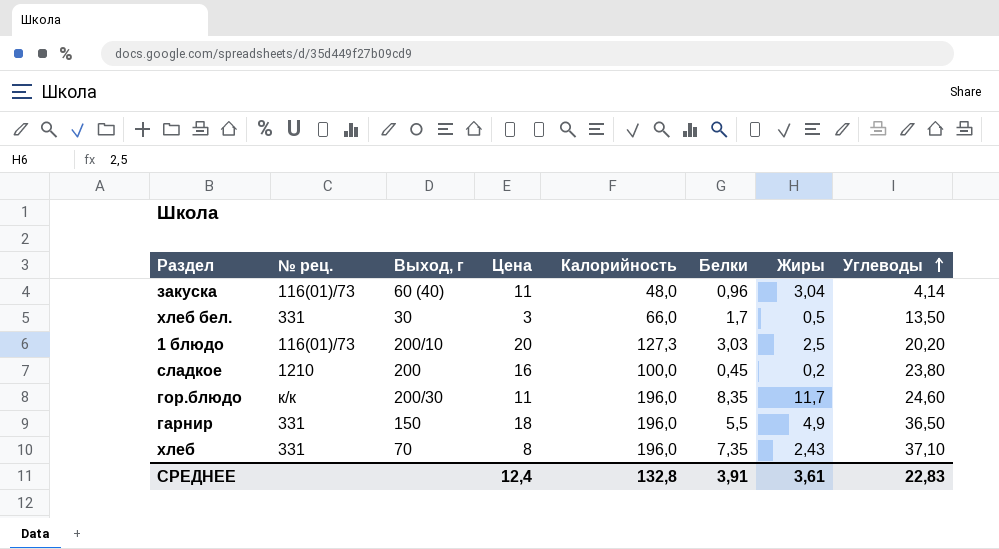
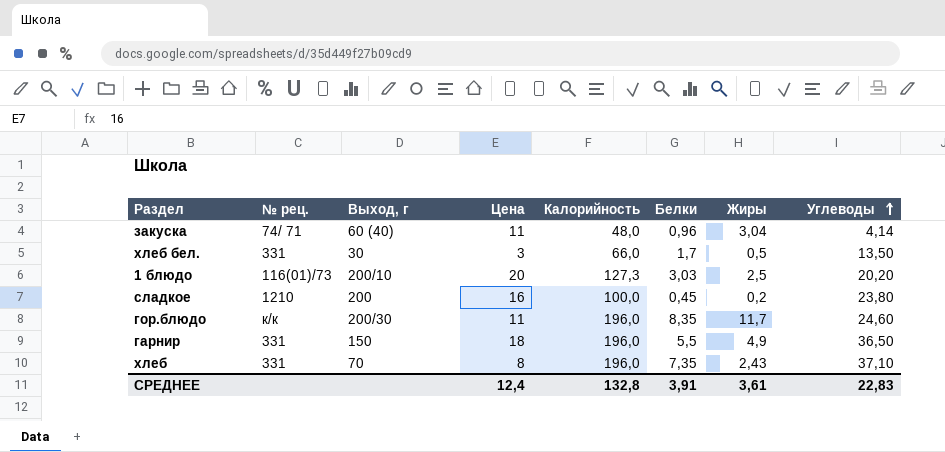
закуска | № рец.: 116(01)/73 -> 74/ 71

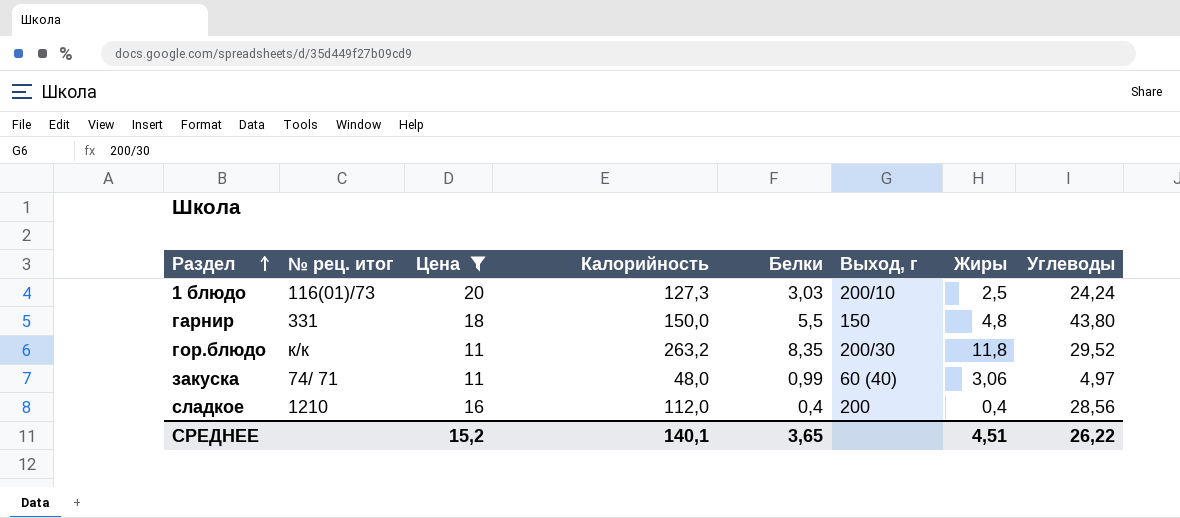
filter: none -> Цена >= 11
row order: Углеводы ascending -> Раздел ascending
column name: № рец. -> № рец. итог
column Выход, г | position: 3 -> 6
1 блюдо | Углеводы: 20,20 -> 24,24
гарнир | Калорийность: 196,0 -> 150,0
гарнир | Жиры: 4,9 -> 4,8
гарнир | Углеводы: 36,50 -> 43,80
гор.блюдо | Калорийность: 196,0 -> 263,2
гор.блюдо | Жиры: 11,7 -> 11,8
гор.блюдо | Углеводы: 24,60 -> 29,52
закуска | Белки: 0,96 -> 0,99
закуска | Жиры: 3,04 -> 3,06
закуска | Углеводы: 4,14 -> 4,97
сладкое | Калорийность: 100,0 -> 112,0
сладкое | Белки: 0,45 -> 0,4
сладкое | Жиры: 0,2 -> 0,4
сладкое | Углеводы: 23,80 -> 28,56
СРЕДНЕЕ | Цена: 12,4 -> 15,2
СРЕДНЕЕ | Калорийность: 132,8 -> 140,1
СРЕДНЕЕ | Белки: 3,91 -> 3,65
СРЕДНЕЕ | Жиры: 3,61 -> 4,51
СРЕДНЕЕ | Углеводы: 22,83 -> 26,22

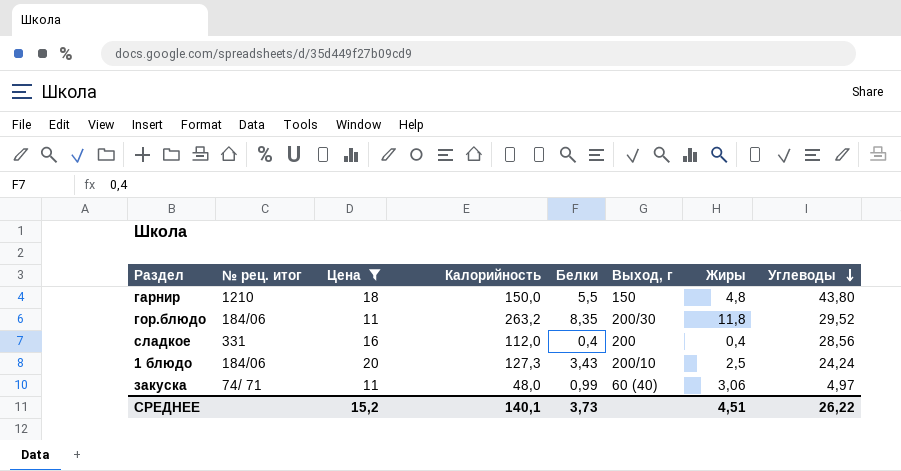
row order: Раздел ascending -> Углеводы descending
гарнир | № рец. итог: 331 -> 1210
гор.блюдо | № рец. итог: к/к -> 184/06
сладкое | № рец. итог: 1210 -> 331
1 блюдо | № рец. итог: 116(01)/73 -> 184/06
1 блюдо | Белки: 3,03 -> 3,43
СРЕДНЕЕ | Белки: 3,65 -> 3,73

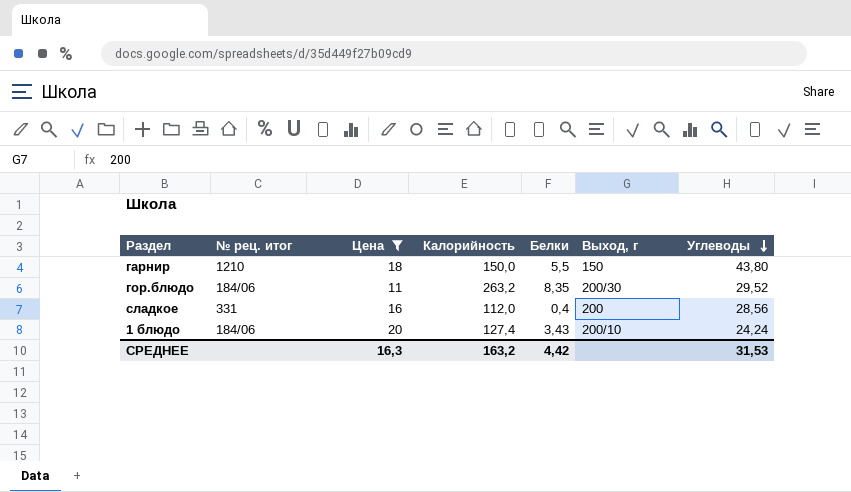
column Жиры | position: 7 -> none
row закуска: 74/ 71 | 11 | 48,0 | 0,99 | 60 (40) | 3,06 | 4,97 -> none
1 блюдо | Калорийность: 127,3 -> 127,4
СРЕДНЕЕ | Цена: 15,2 -> 16,3
СРЕДНЕЕ | Калорийность: 140,1 -> 163,2
СРЕДНЕЕ | Белки: 3,73 -> 4,42
СРЕДНЕЕ | Углеводы: 26,22 -> 31,53

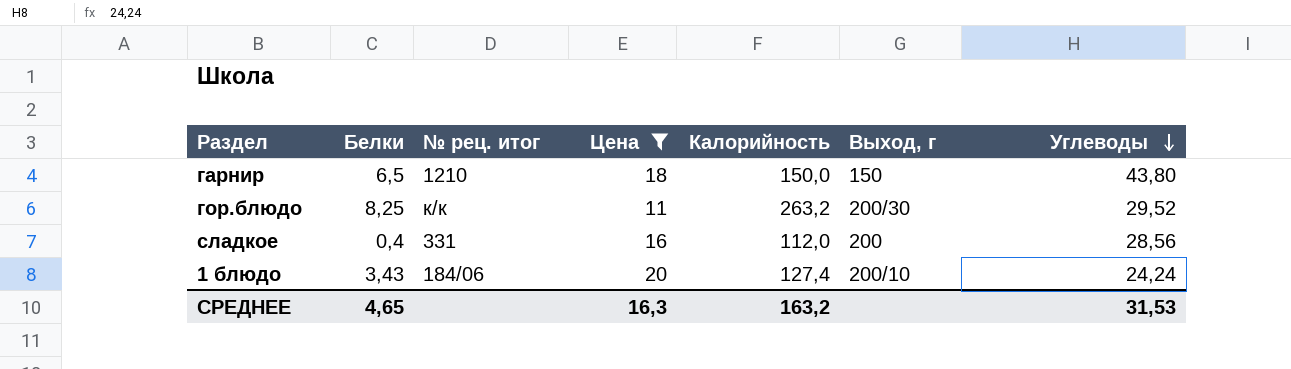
column Белки | position: 5 -> 2
гарнир | Белки: 5,5 -> 6,5
гор.блюдо | Белки: 8,35 -> 8,25
гор.блюдо | № рец. итог: 184/06 -> к/к
СРЕДНЕЕ | Белки: 4,42 -> 4,65

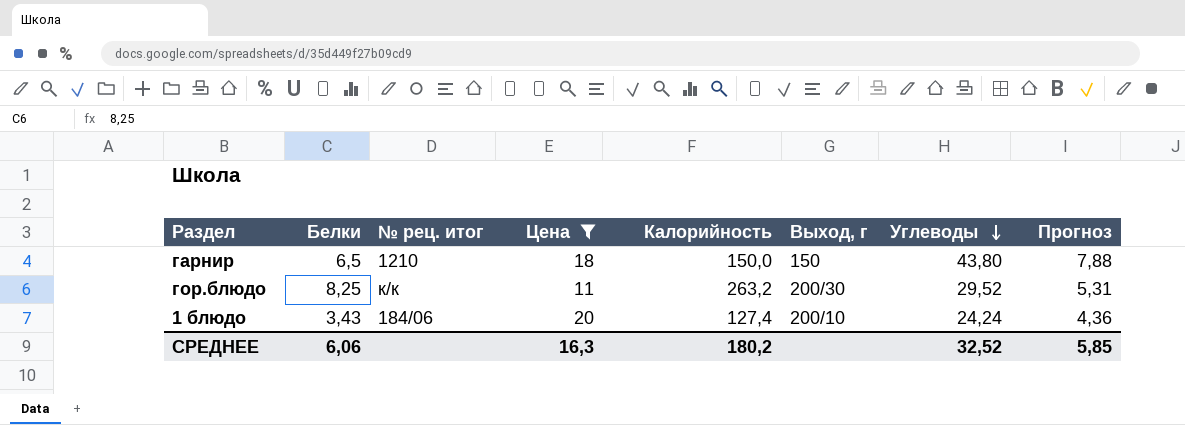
column Прогноз | formula: none -> [Углеводы] * 0,18
row сладкое: 0,4 | 331 | 16 | 112,0 | 200 | 28,56 -> none
СРЕДНЕЕ | Белки: 4,65 -> 6,06
СРЕДНЕЕ | Калорийность: 163,2 -> 180,2
СРЕДНЕЕ | Углеводы: 31,53 -> 32,52

